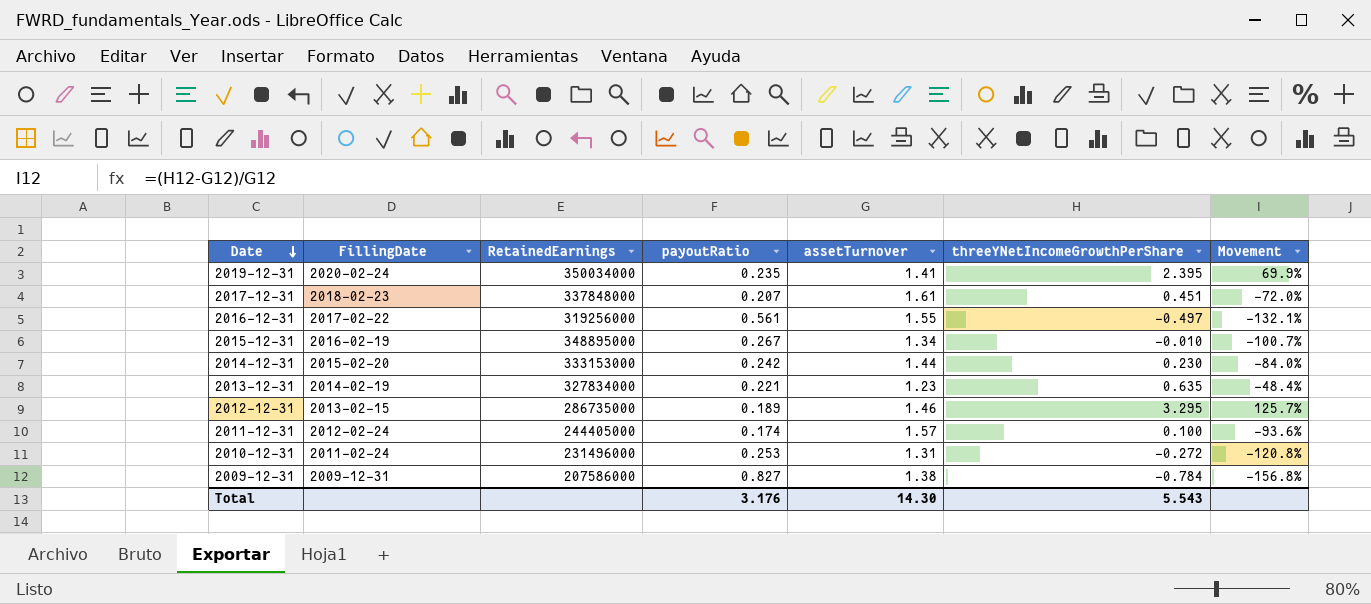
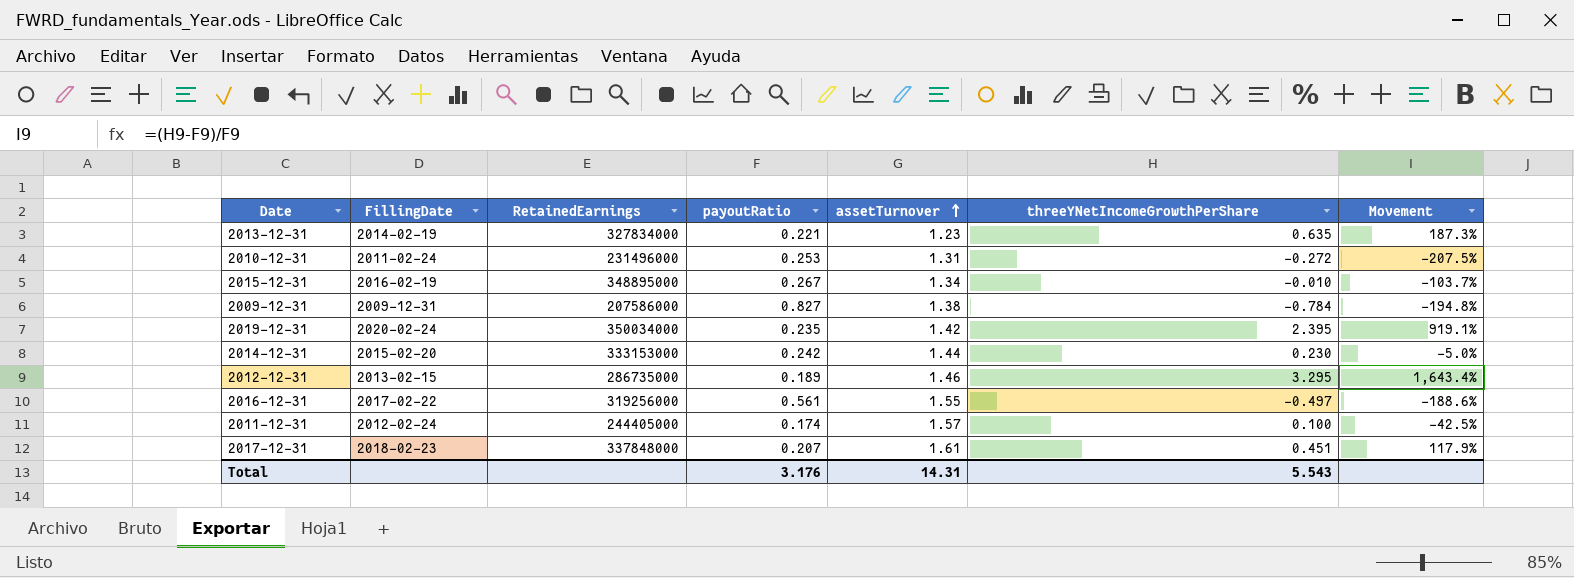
row order: Date descending -> assetTurnover ascending
column Movement | formula: ([threeYNetIncomeGrowthPerShare] - [assetTurnover]) / [assetTurnover] -> ([threeYNetIncomeGrowthPerShare] - [payoutRatio]) / [payoutRatio]
2019-12-31 | assetTurnover: 1.41 -> 1.42
Total | assetTurnover: 14.30 -> 14.31

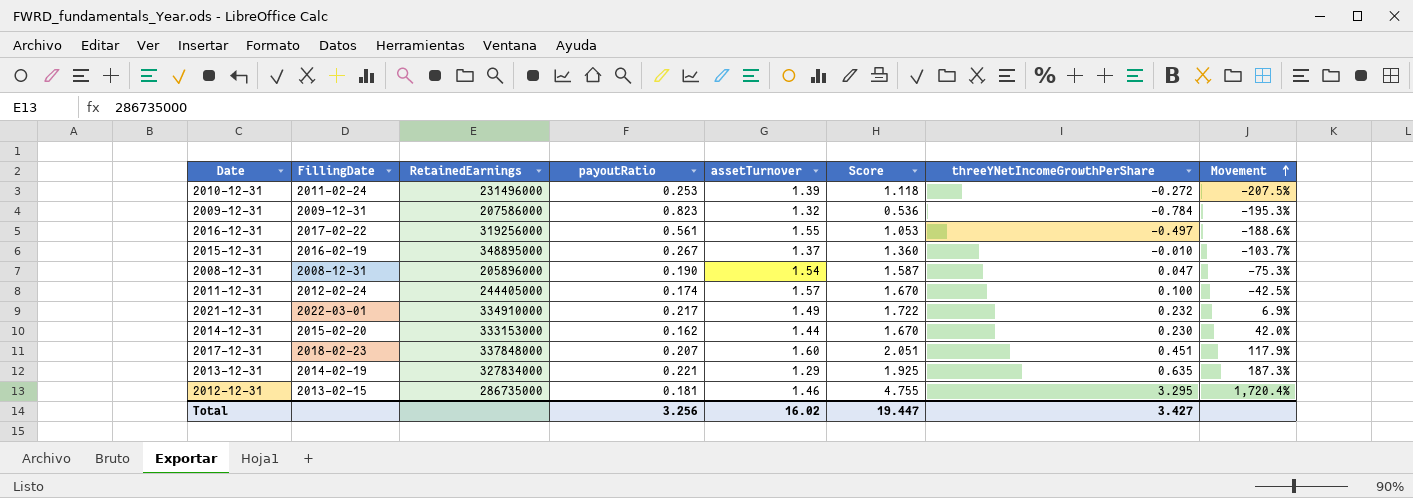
row order: assetTurnover ascending -> Movement ascending
column Score | formula: none -> [assetTurnover] + [threeYNetIncomeGrowthPerShare]
row 2019-12-31: 2020-02-24 | 350034000 | 0.235 | 1.42 | 2.395 | 919.1% -> none
2010-12-31 | assetTurnover: 1.31 -> 1.39
2009-12-31 | payoutRatio: 0.827 -> 0.823
2009-12-31 | assetTurnover: 1.38 -> 1.32
2009-12-31 | Movement: -194.8% -> -195.3%
2015-12-31 | assetTurnover: 1.34 -> 1.37
row 2008-12-31: none -> 2008-12-31 | 205896000 | 0.190 | 1.54 | 1.587 | 0.047 | -75.3%
row 2021-12-31: none -> 2022-03-01 | 334910000 | 0.217 | 1.49 | 1.722 | 0.232 | 6.9%
2014-12-31 | payoutRatio: 0.242 -> 0.162
2014-12-31 | Movement: -5.0% -> 42.0%
2017-12-31 | assetTurnover: 1.61 -> 1.60
2013-12-31 | assetTurnover: 1.23 -> 1.29
2012-12-31 | payoutRatio: 0.189 -> 0.181
2012-12-31 | Movement: 1,643.4% -> 1,720.4%
Total | payoutRatio: 3.176 -> 3.256
Total | assetTurnover: 14.31 -> 16.02
Total | threeYNetIncomeGrowthPerShare: 5.543 -> 3.427

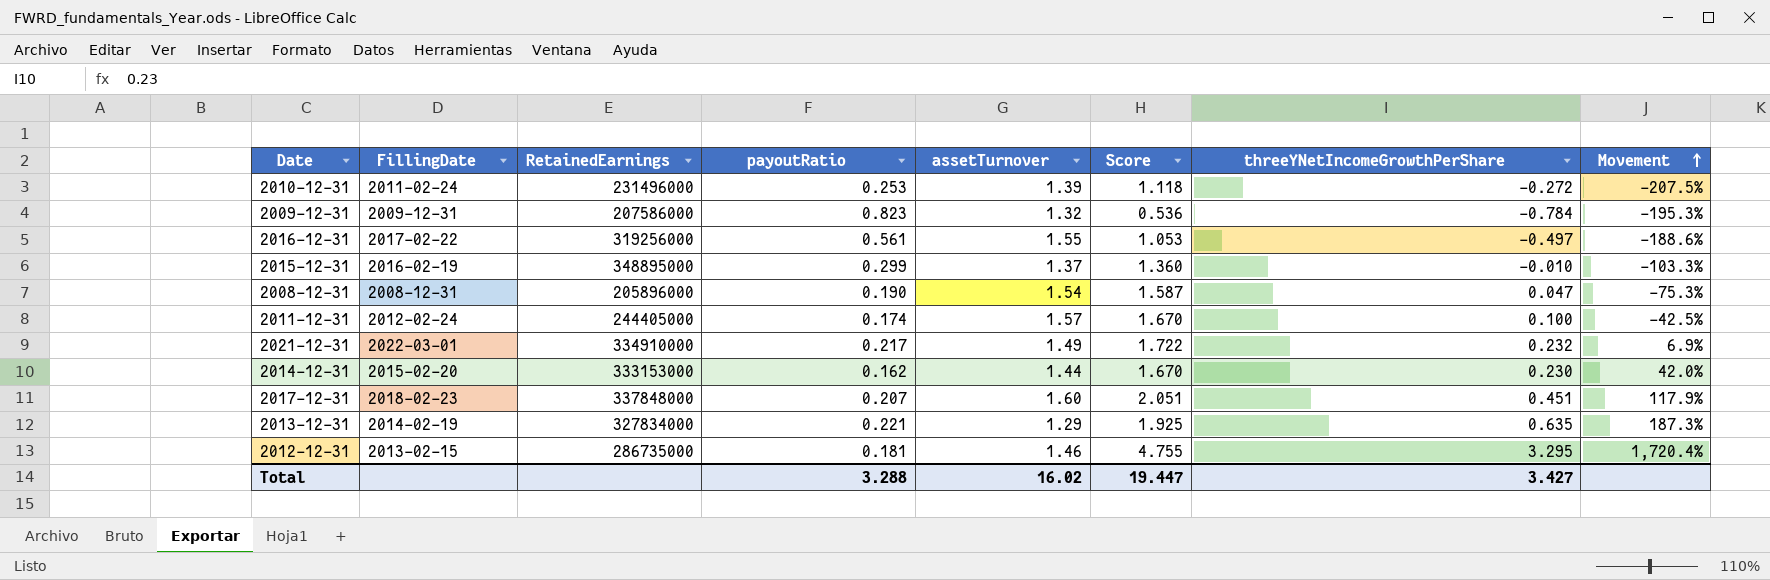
2015-12-31 | payoutRatio: 0.267 -> 0.299
2015-12-31 | Movement: -103.7% -> -103.3%
Total | payoutRatio: 3.256 -> 3.288

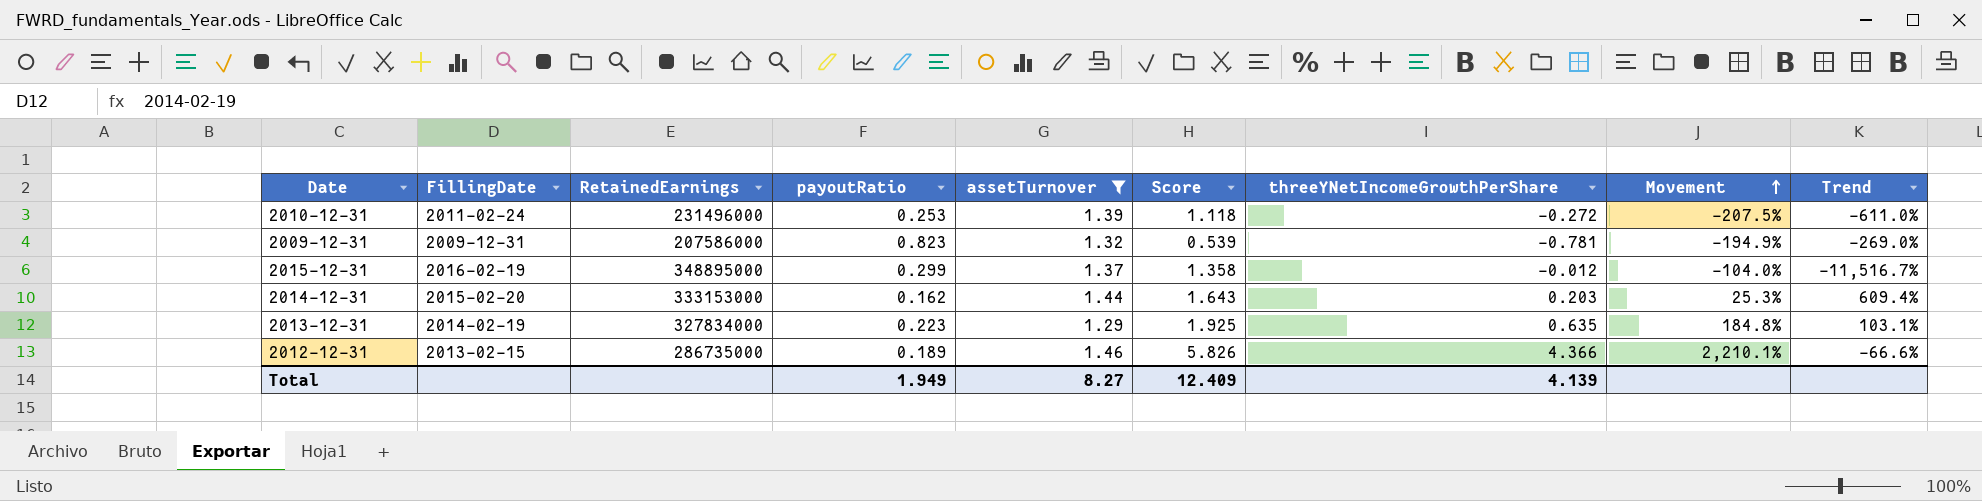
filter: none -> assetTurnover <= 1.46
column Trend | formula: none -> ([assetTurnover] - [threeYNetIncomeGrowthPerShare]) / [threeYNetIncomeGrowthPerShare]
2009-12-31 | Score: 0.536 -> 0.539
2009-12-31 | threeYNetIncomeGrowthPerShare: -0.784 -> -0.781
2009-12-31 | Movement: -195.3% -> -194.9%
2015-12-31 | Score: 1.360 -> 1.358
2015-12-31 | threeYNetIncomeGrowthPerShare: -0.010 -> -0.012
2015-12-31 | Movement: -103.3% -> -104.0%
2014-12-31 | Score: 1.670 -> 1.643
2014-12-31 | threeYNetIncomeGrowthPerShare: 0.230 -> 0.203
2014-12-31 | Movement: 42.0% -> 25.3%
2013-12-31 | payoutRatio: 0.221 -> 0.223
2013-12-31 | Movement: 187.3% -> 184.8%
2012-12-31 | payoutRatio: 0.181 -> 0.189
2012-12-31 | Score: 4.755 -> 5.826
2012-12-31 | threeYNetIncomeGrowthPerShare: 3.295 -> 4.366
2012-12-31 | Movement: 1,720.4% -> 2,210.1%
Total | payoutRatio: 3.288 -> 1.949
Total | assetTurnover: 16.02 -> 8.27
Total | Score: 19.447 -> 12.409
Total | threeYNetIncomeGrowthPerShare: 3.427 -> 4.139

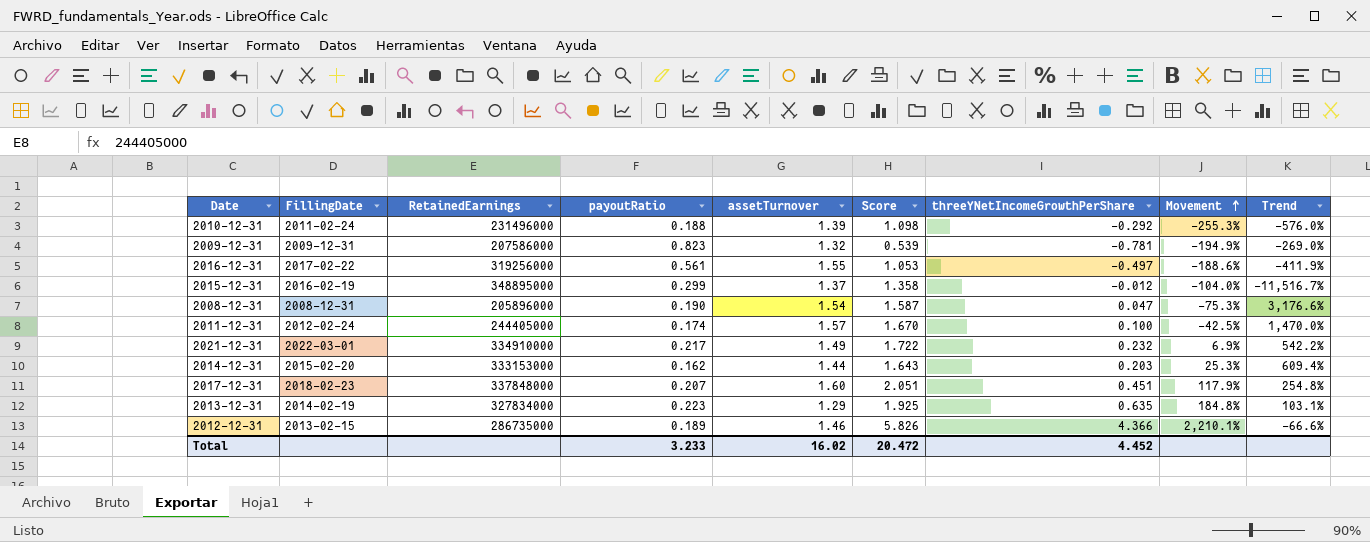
filter: assetTurnover <= 1.46 -> none
2010-12-31 | payoutRatio: 0.253 -> 0.188
2010-12-31 | Score: 1.118 -> 1.098
2010-12-31 | threeYNetIncomeGrowthPerShare: -0.272 -> -0.292
2010-12-31 | Movement: -207.5% -> -255.3%
2010-12-31 | Trend: -611.0% -> -576.0%
Total | payoutRatio: 1.949 -> 3.233
Total | assetTurnover: 8.27 -> 16.02
Total | Score: 12.409 -> 20.472
Total | threeYNetIncomeGrowthPerShare: 4.139 -> 4.452

